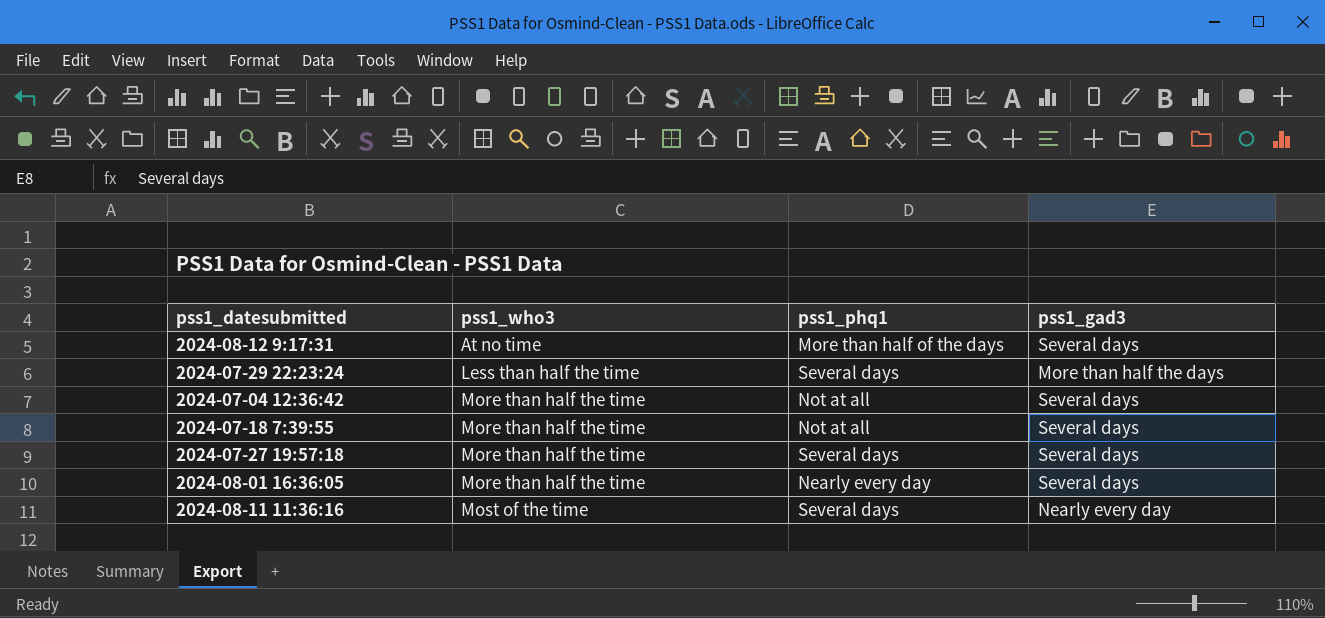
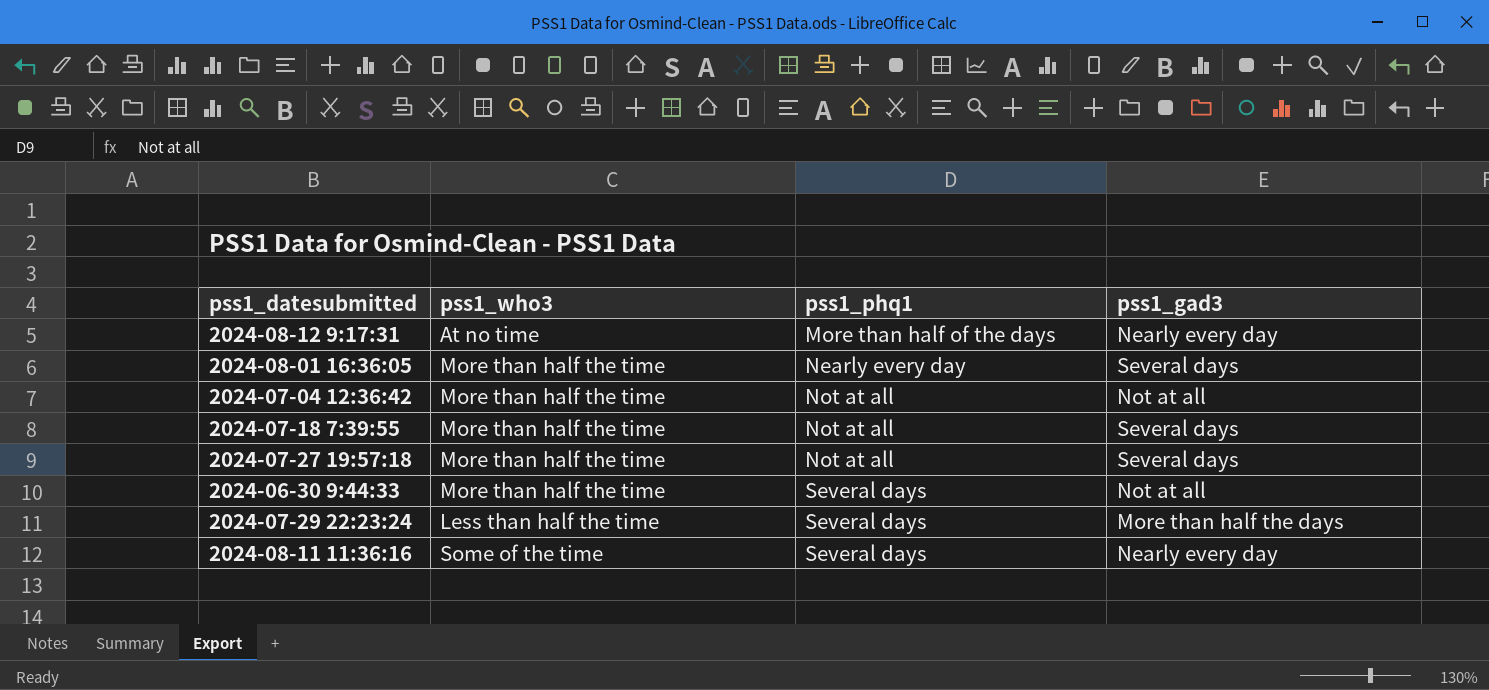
row order: pss1_who3 ascending -> pss1_phq1 ascending
2024-08-12 9:17:31 | pss1_gad3: Several days -> Nearly every day
2024-07-04 12:36:42 | pss1_gad3: Several days -> Not at all
2024-07-27 19:57:18 | pss1_phq1: Several days -> Not at all
row 2024-06-30 9:44:33: none -> More than half the time | Several days | Not at all
2024-08-11 11:36:16 | pss1_who3: Most of the time -> Some of the time

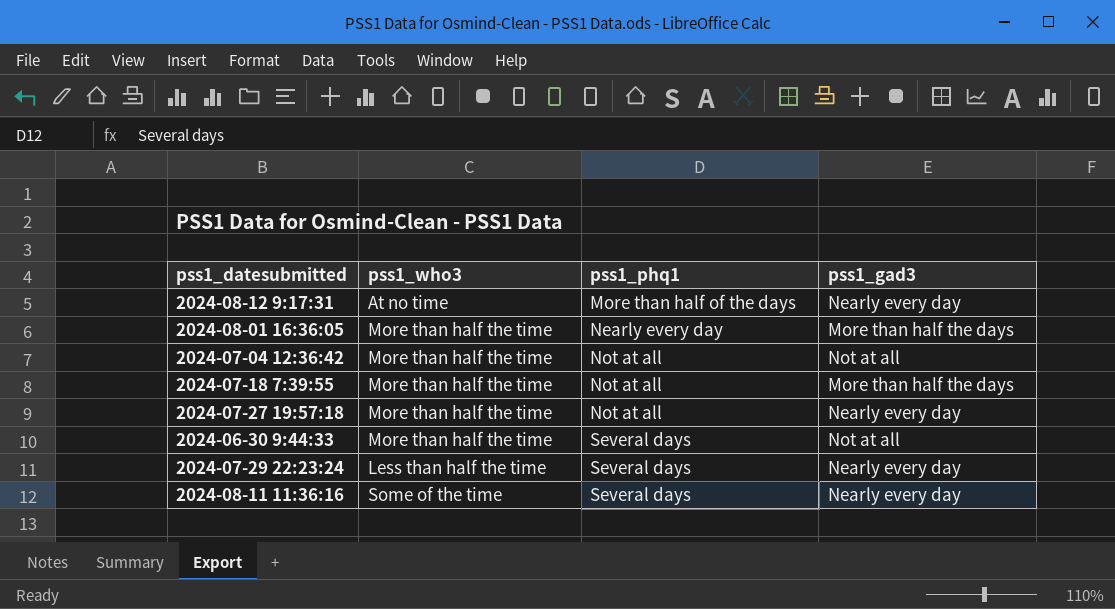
2024-08-01 16:36:05 | pss1_gad3: Several days -> More than half the days
2024-07-18 7:39:55 | pss1_gad3: Several days -> More than half the days
2024-07-27 19:57:18 | pss1_gad3: Several days -> Nearly every day
2024-07-29 22:23:24 | pss1_gad3: More than half the days -> Nearly every day

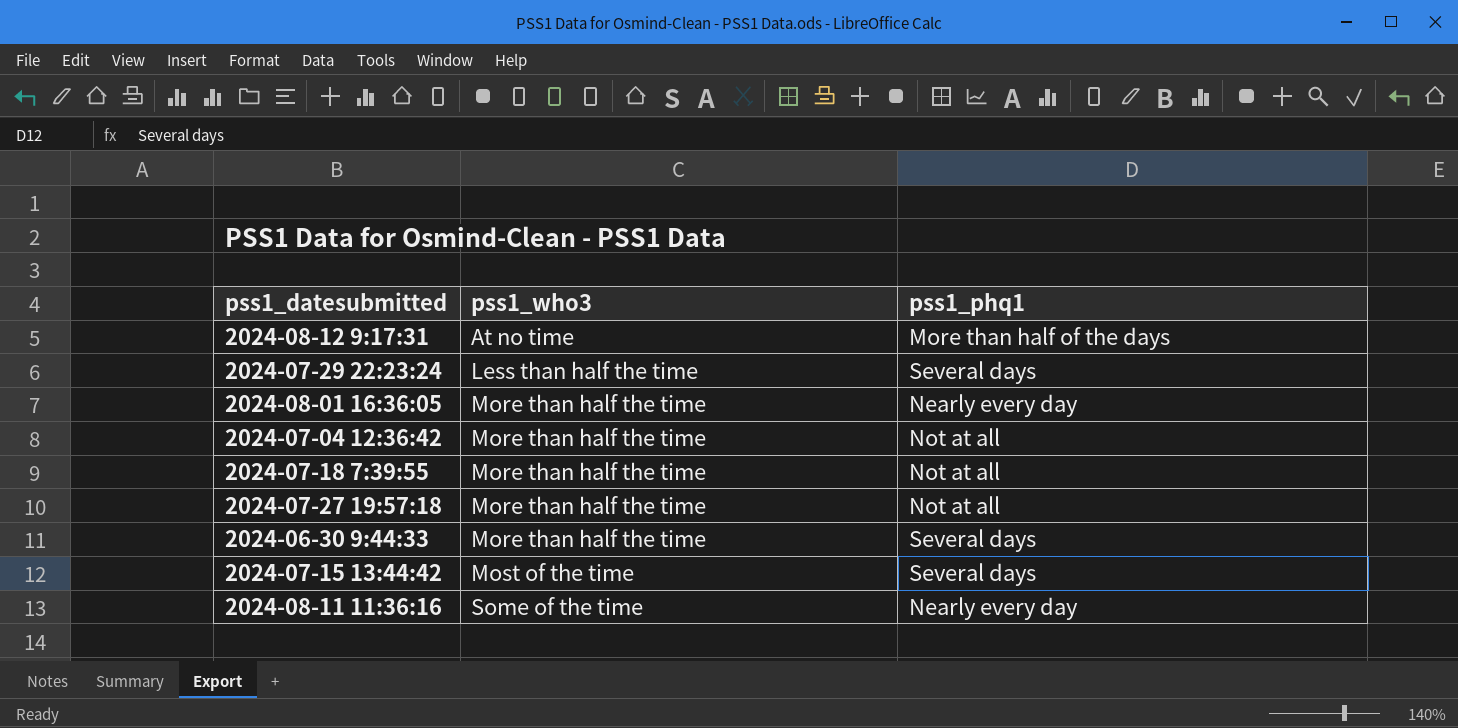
row order: pss1_phq1 ascending -> pss1_who3 ascending
column pss1_gad3 | position: 4 -> none
row 2024-07-15 13:44:42: none -> Most of the time | Several days
2024-08-11 11:36:16 | pss1_phq1: Several days -> Nearly every day

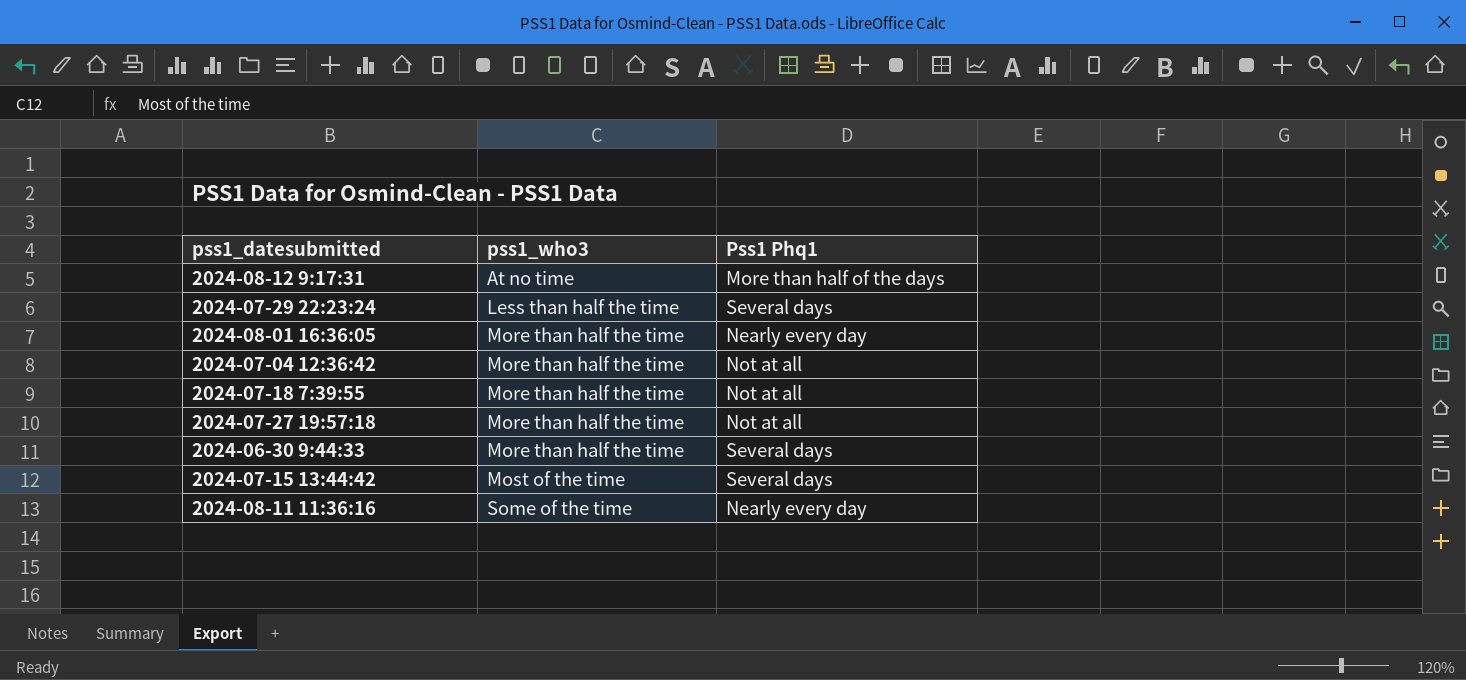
column name: pss1_phq1 -> Pss1 Phq1

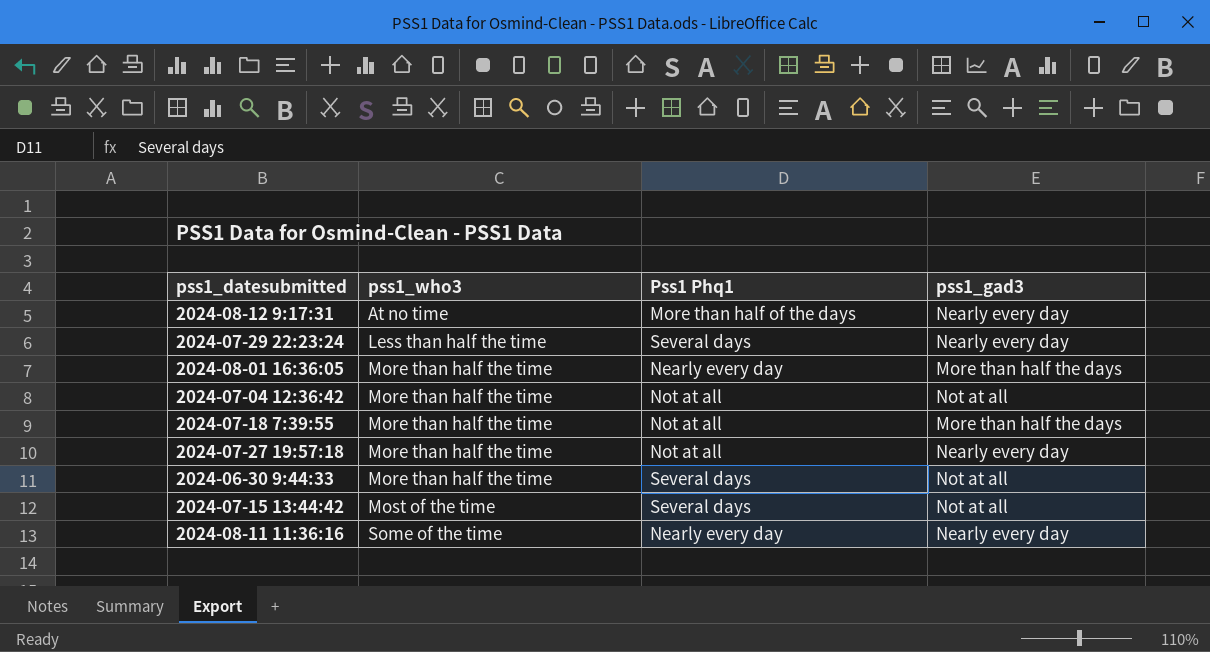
column pss1_gad3 | position: none -> 4

